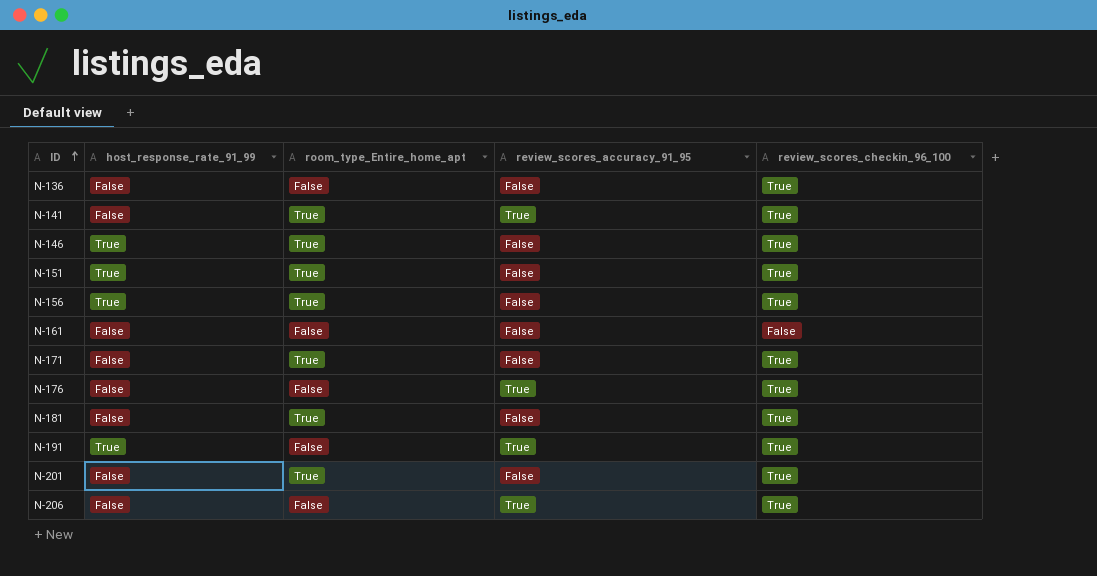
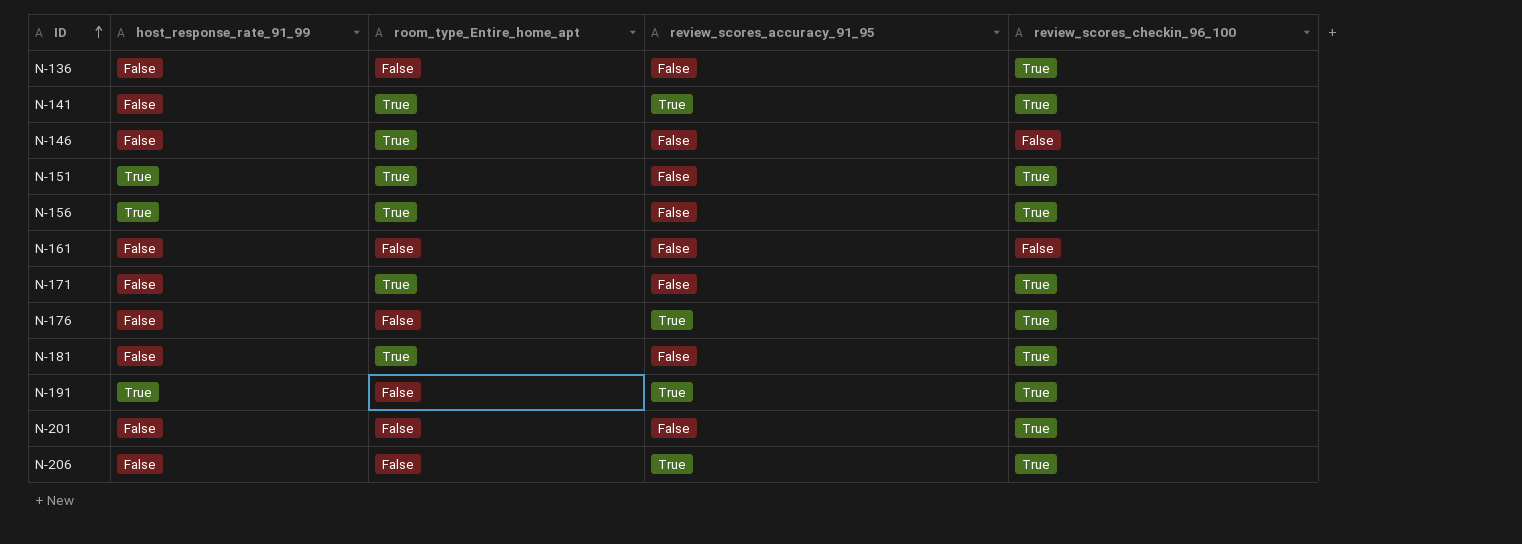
N-146 | host_response_rate_91_99: True -> False
N-146 | review_scores_checkin_96_100: True -> False
N-201 | room_type_Entire_home_apt: True -> False

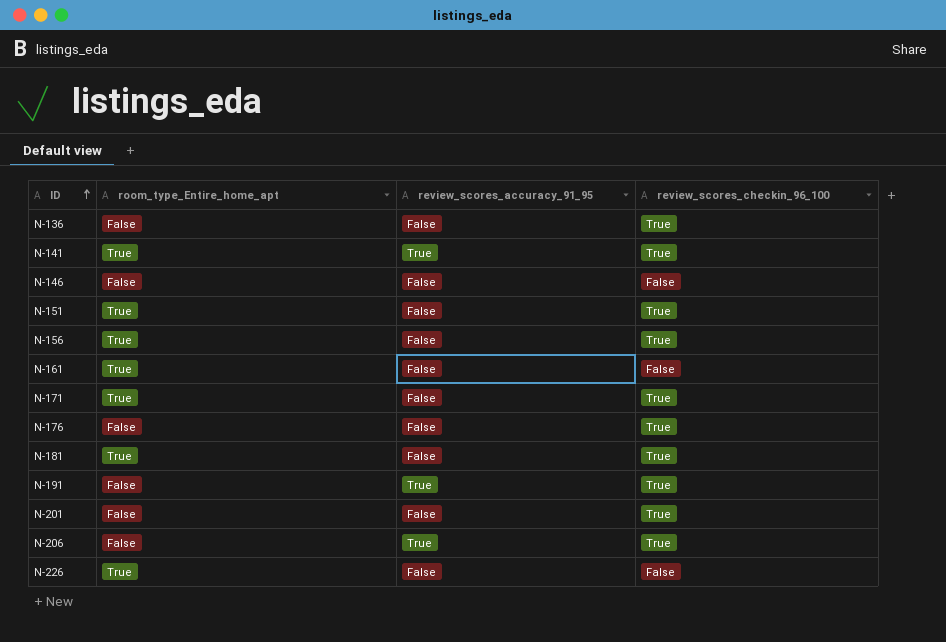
column host_response_rate_91_99 | position: 2 -> none
N-146 | room_type_Entire_home_apt: True -> False
N-161 | room_type_Entire_home_apt: False -> True
N-176 | review_scores_accuracy_91_95: True -> False
row N-226: none -> True | False | False

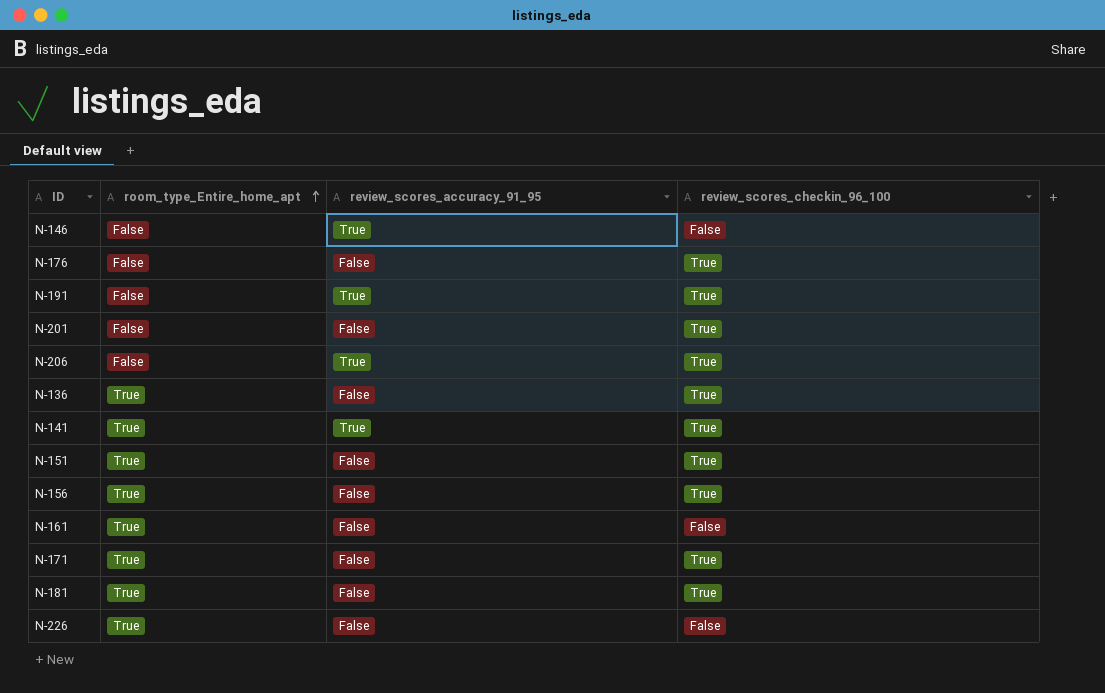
row order: ID ascending -> room_type_Entire_home_apt ascending
N-146 | review_scores_accuracy_91_95: False -> True
N-136 | room_type_Entire_home_apt: False -> True

